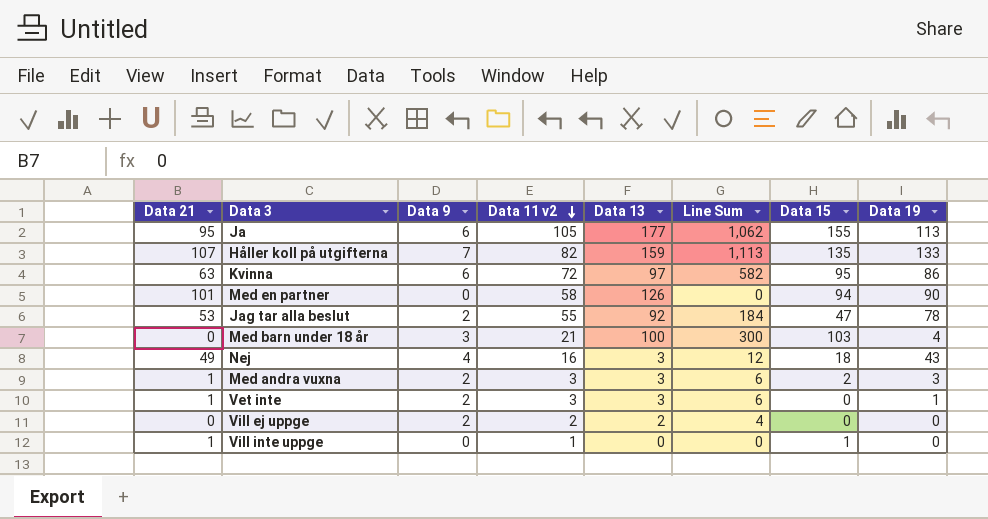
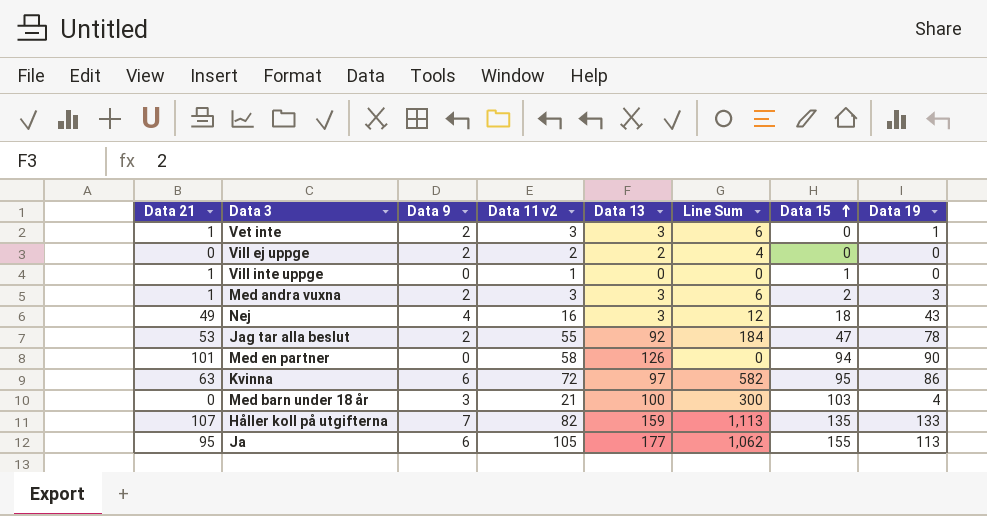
row order: Data 11 v2 descending -> Data 15 ascending

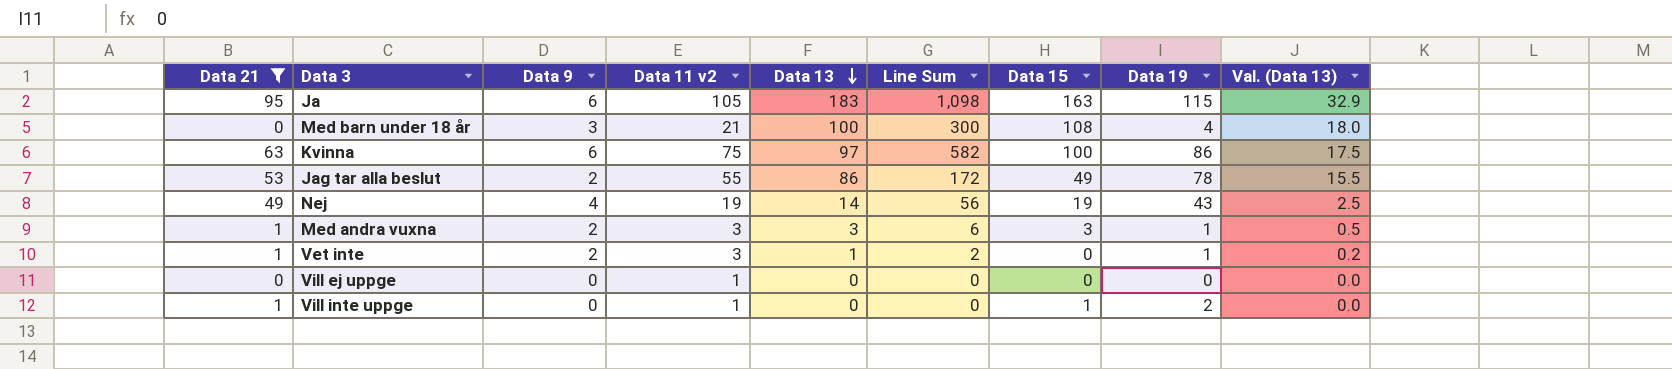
filter: none -> Data 21 <= 95
row order: Data 15 ascending -> Data 13 descending
column Val. (Data 13) | formula: none -> [Data 13] * 0.18
Ja | Data 13: 177 -> 183
Ja | Line Sum: 1,062 -> 1,098
Ja | Data 15: 155 -> 163
Ja | Data 19: 113 -> 115
Med barn under 18 år | Data 15: 103 -> 108
Kvinna | Data 11 v2: 72 -> 75
Kvinna | Data 15: 95 -> 100
Jag tar alla beslut | Data 13: 92 -> 86
Jag tar alla beslut | Line Sum: 184 -> 172
Jag tar alla beslut | Data 15: 47 -> 49
Nej | Data 11 v2: 16 -> 19
Nej | Data 13: 3 -> 14
Nej | Line Sum: 12 -> 56
Nej | Data 15: 18 -> 19
Med andra vuxna | Data 15: 2 -> 3
Med andra vuxna | Data 19: 3 -> 1
Vet inte | Data 13: 3 -> 1
Vet inte | Line Sum: 6 -> 2
Vill ej uppge | Data 9: 2 -> 0
Vill ej uppge | Data 11 v2: 2 -> 1
Vill ej uppge | Data 13: 2 -> 0
Vill ej uppge | Line Sum: 4 -> 0
Vill inte uppge | Data 19: 0 -> 2

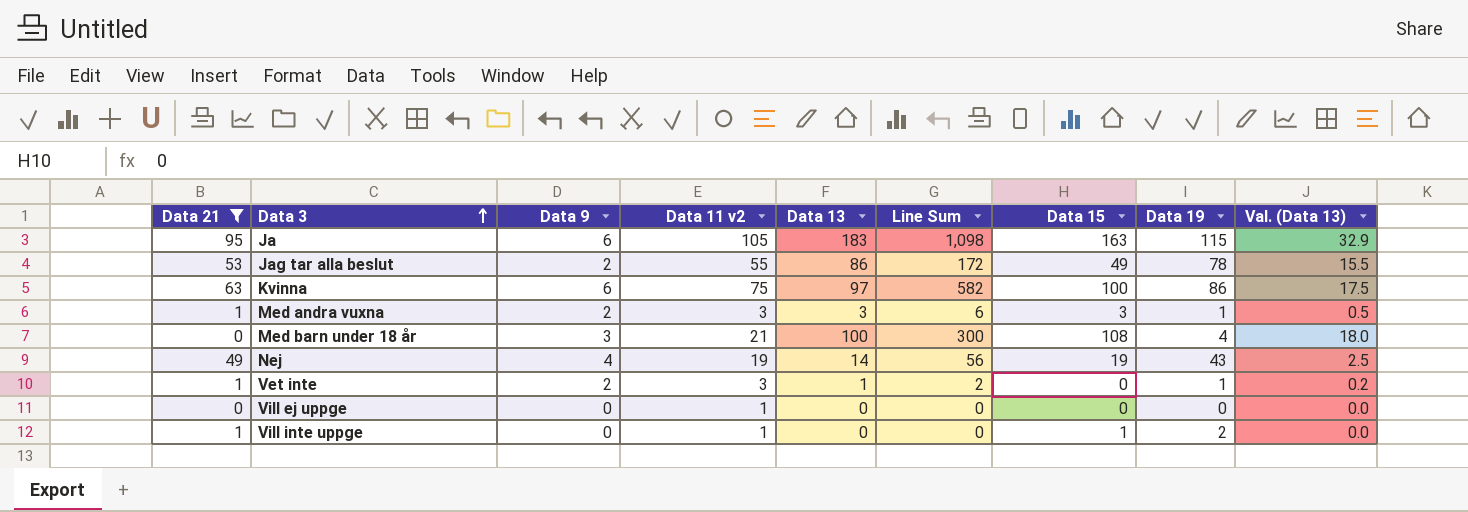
row order: Data 13 descending -> Data 3 ascending

